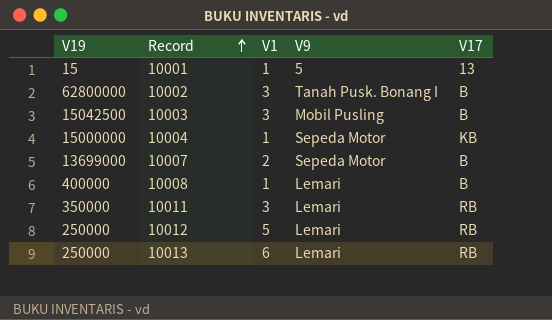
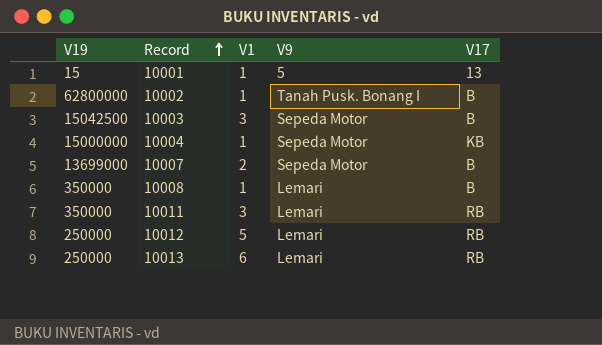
10002 | V1: 3 -> 1
10003 | V9: Mobil Pusling -> Sepeda Motor
10008 | V19: 400000 -> 350000

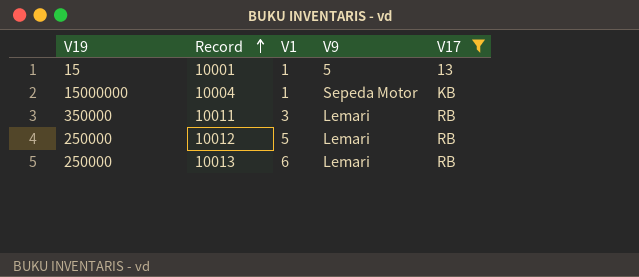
filter: none -> V17 != B

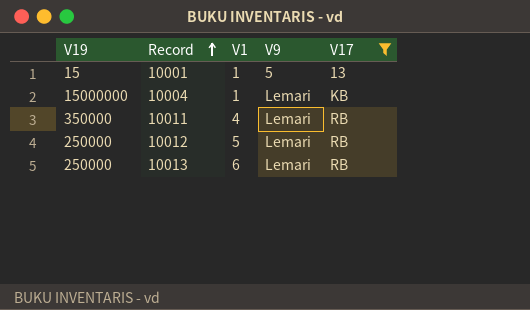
10004 | V9: Sepeda Motor -> Lemari
10011 | V1: 3 -> 4

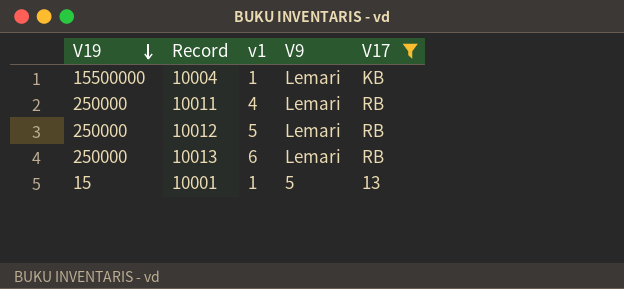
row order: Record ascending -> V19 descending
column name: V1 -> v1
10004 | V19: 15000000 -> 15500000
10011 | V19: 350000 -> 250000

